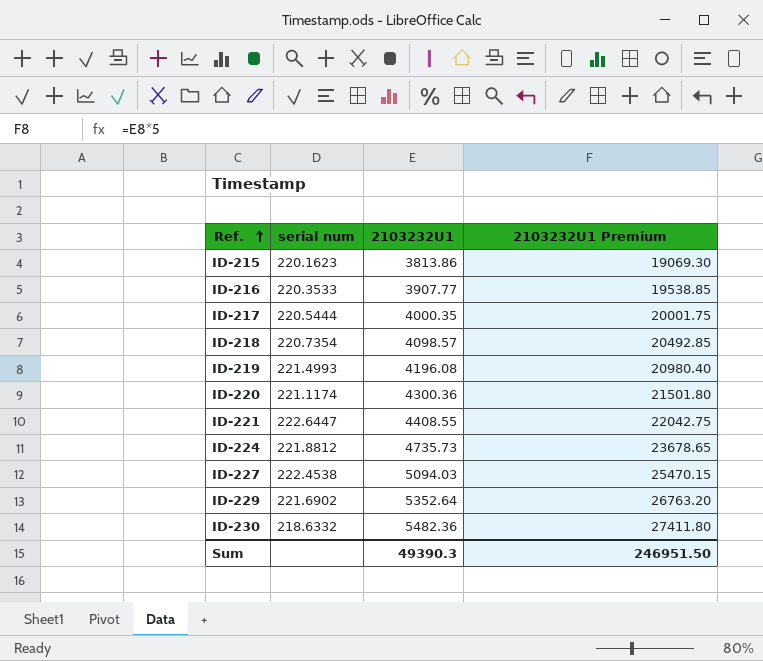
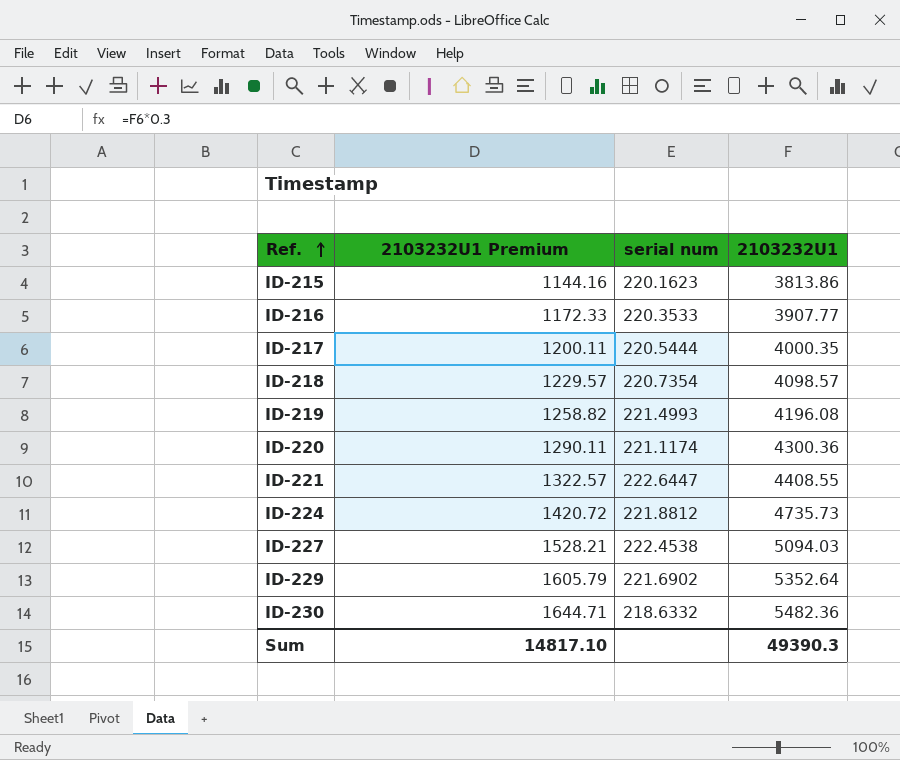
column 2103232U1 Premium | formula: [2103232U1] * 5 -> [2103232U1] * 0.3
column 2103232U1 Premium | position: 4 -> 2
Sum | 2103232U1 Premium: 246951.50 -> 14817.10

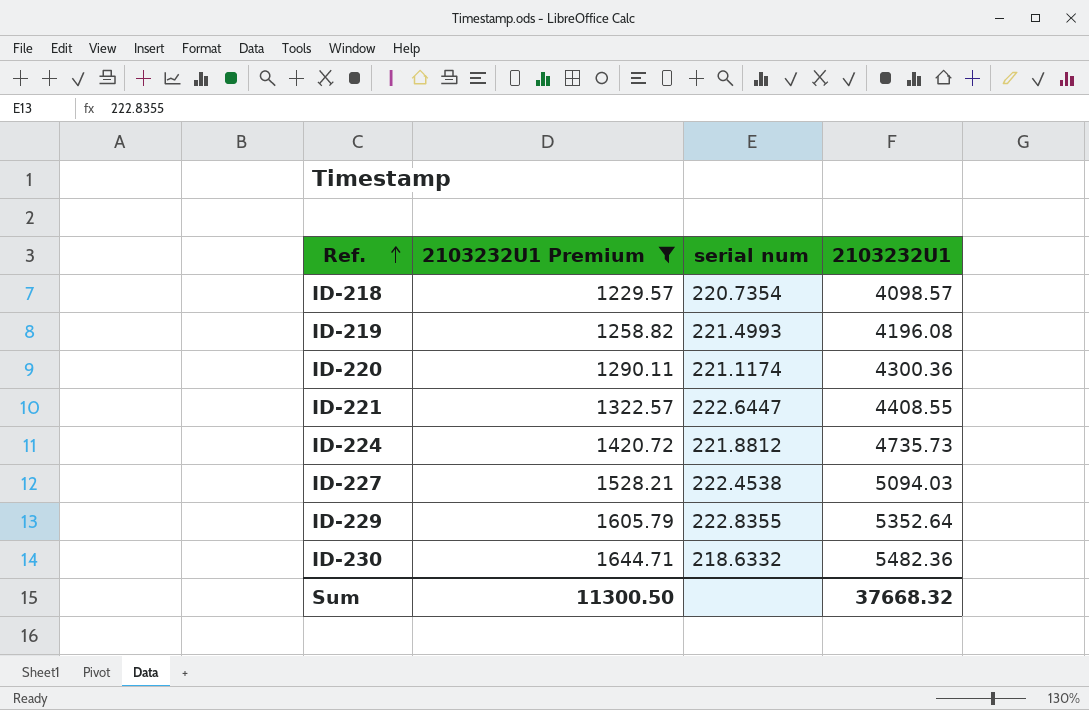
filter: none -> 2103232U1 Premium >= 1229.57
ID-229 | serial num: 221.6902 -> 222.8355
Sum | 2103232U1 Premium: 14817.10 -> 11300.50
Sum | 2103232U1: 49390.3 -> 37668.32

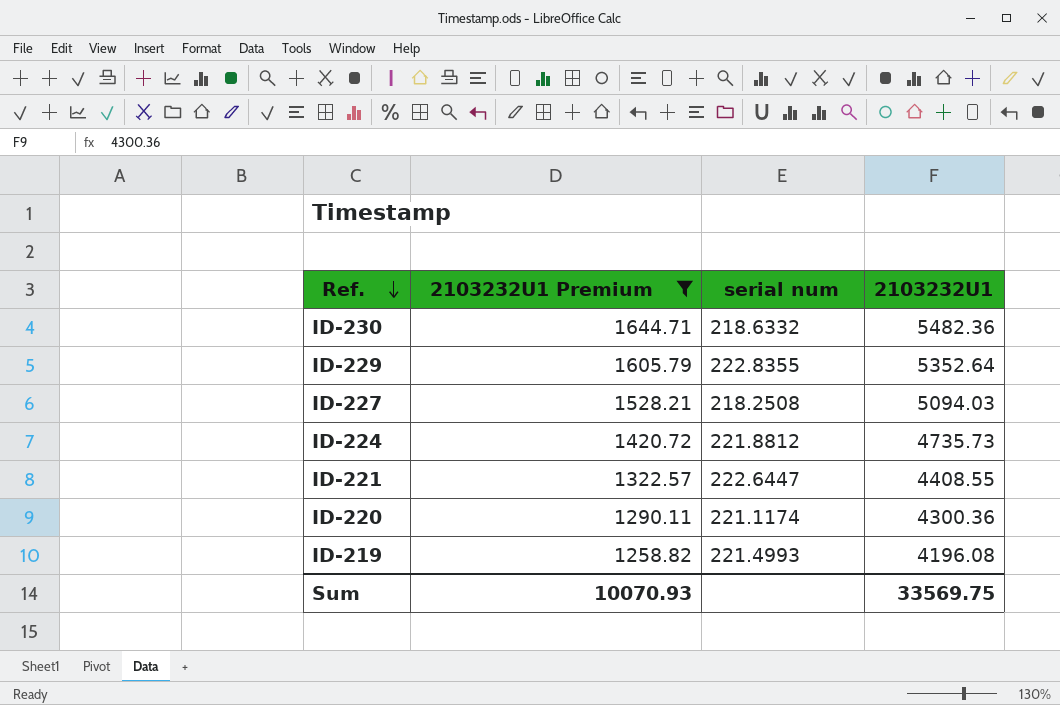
row order: Ref. ascending -> Ref. descending
row ID-218: 1229.57 | 220.7354 | 4098.57 -> none
ID-227 | serial num: 222.4538 -> 218.2508
Sum | 2103232U1 Premium: 11300.50 -> 10070.93
Sum | 2103232U1: 37668.32 -> 33569.75

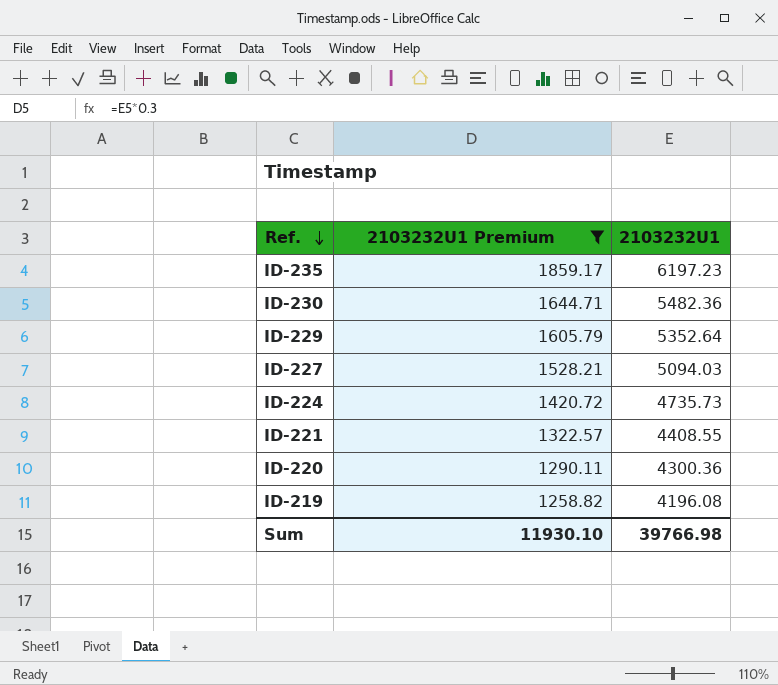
column serial num | position: 3 -> none
row ID-235: none -> 1859.17 | 6197.23
Sum | 2103232U1 Premium: 10070.93 -> 11930.10
Sum | 2103232U1: 33569.75 -> 39766.98

